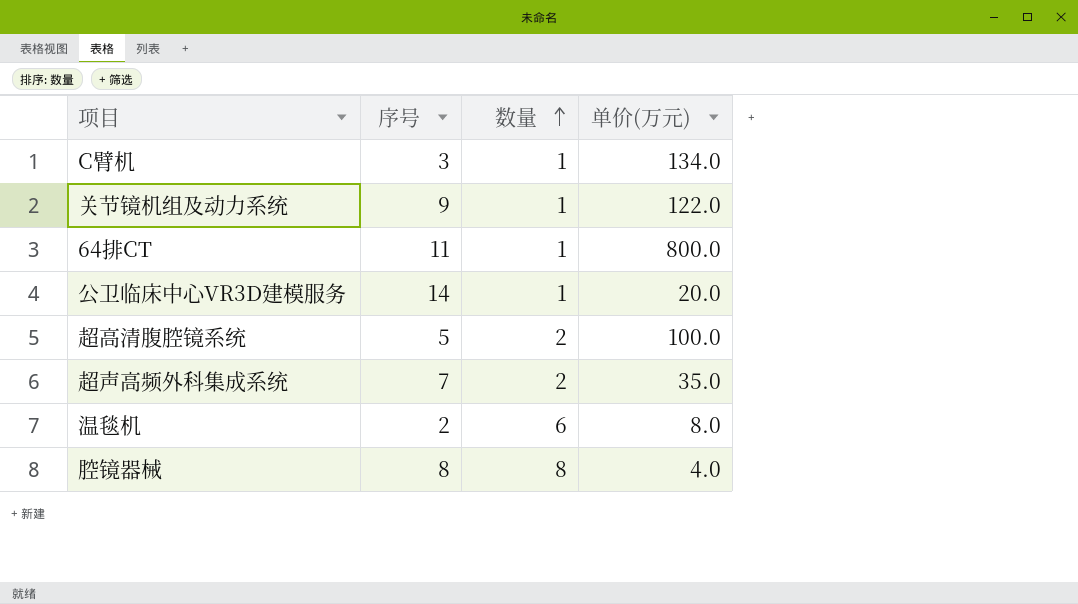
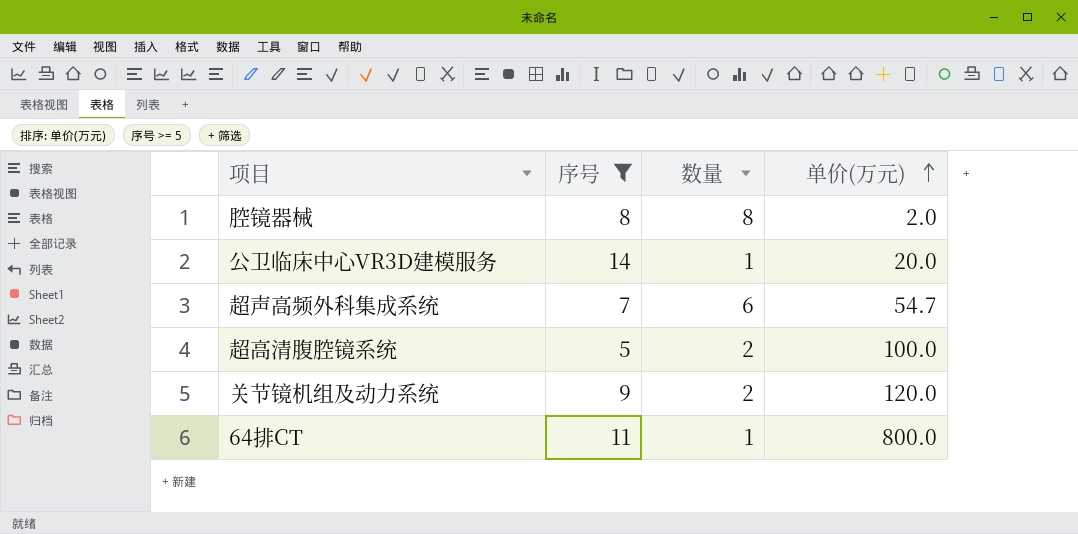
filter: none -> 序号 >= 5
row order: 数量 ascending -> 单价(万元) ascending
腔镜器械 | 单价(万元): 4.0 -> 2.0
超声高频外科集成系统 | 数量: 2 -> 6
超声高频外科集成系统 | 单价(万元): 35.0 -> 54.7
关节镜机组及动力系统 | 数量: 1 -> 2
关节镜机组及动力系统 | 单价(万元): 122.0 -> 120.0

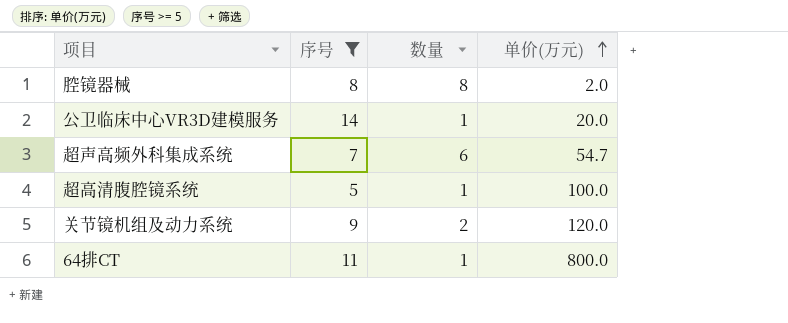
超高清腹腔镜系统 | 数量: 2 -> 1

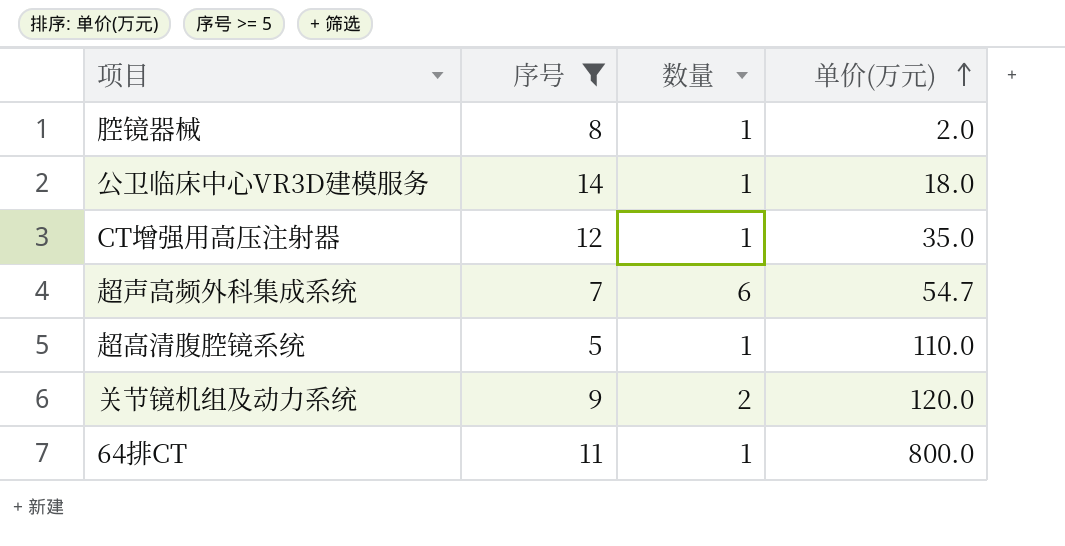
腔镜器械 | 数量: 8 -> 1
公卫临床中心VR3D建模服务 | 单价(万元): 20.0 -> 18.0
row CT增强用高压注射器: none -> 12 | 1 | 35.0
超高清腹腔镜系统 | 单价(万元): 100.0 -> 110.0

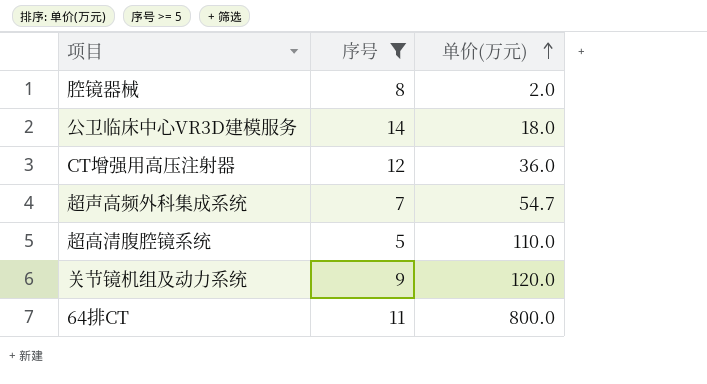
column 数量 | position: 3 -> none
CT增强用高压注射器 | 单价(万元): 35.0 -> 36.0

